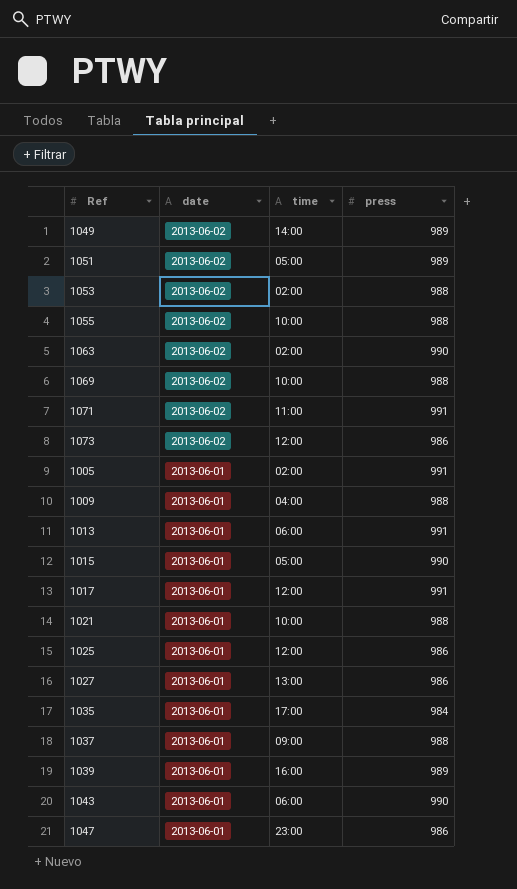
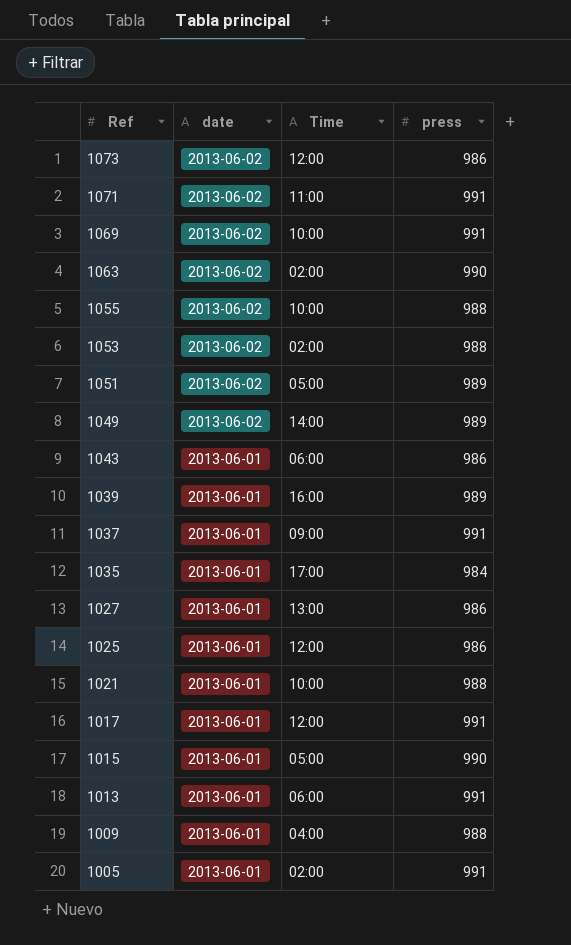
row order: date descending -> Ref descending
column name: time -> Time
row 1047: 2013-06-01 | 23:00 | 986 -> none
1069 | press: 988 -> 991
1043 | press: 990 -> 986
1037 | press: 988 -> 991

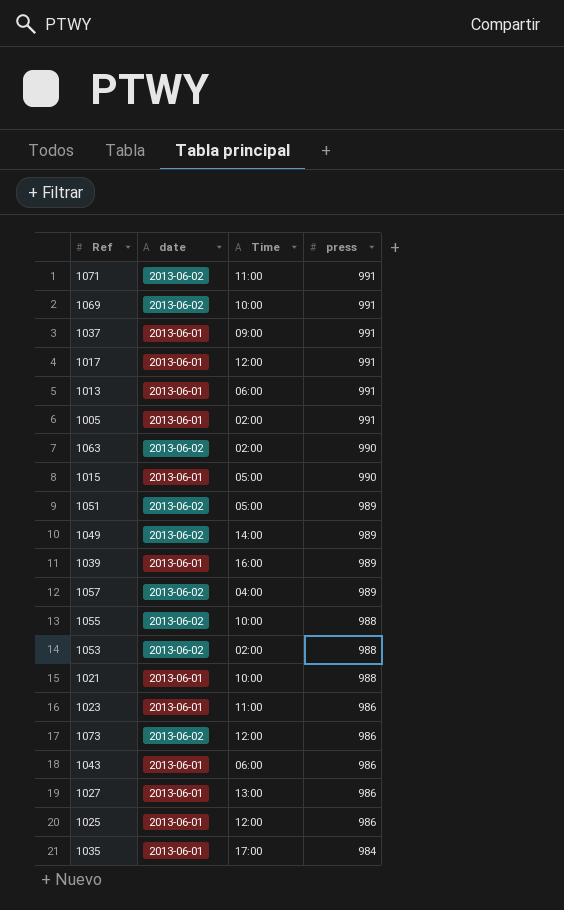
row order: Ref descending -> press descending
row 1009: 2013-06-01 | 04:00 | 988 -> none
row 1057: none -> 2013-06-02 | 04:00 | 989
row 1023: none -> 2013-06-01 | 11:00 | 986

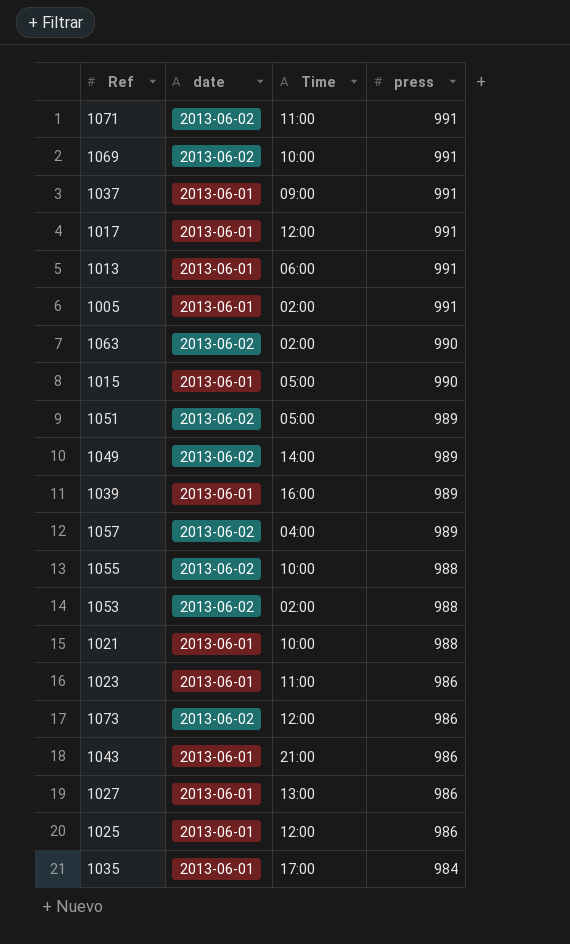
1043 | Time: 06:00 -> 21:00

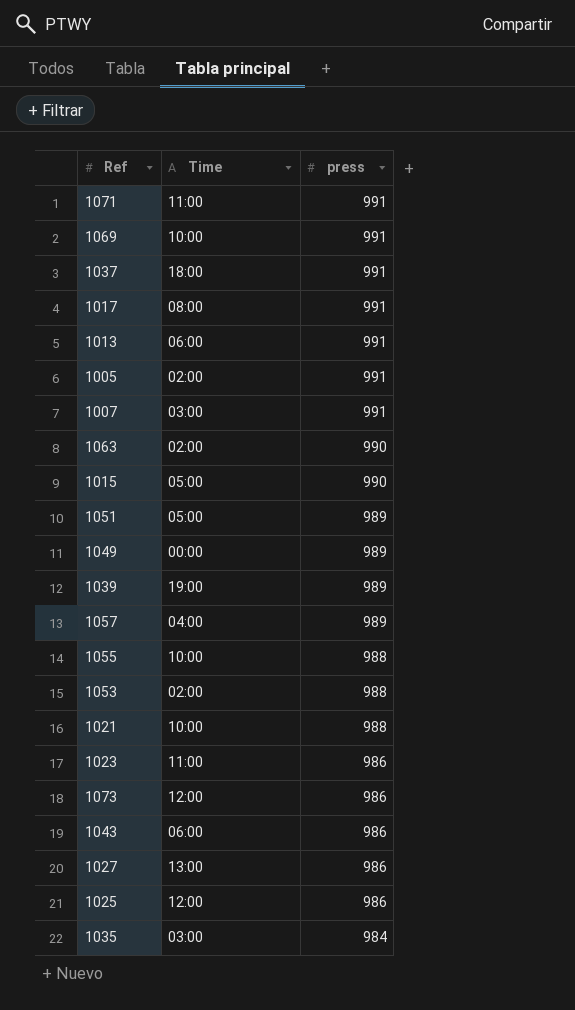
column date | position: 2 -> none
1037 | Time: 09:00 -> 18:00
1017 | Time: 12:00 -> 08:00
row 1007: none -> 03:00 | 991
1049 | Time: 14:00 -> 00:00
1039 | Time: 16:00 -> 19:00
1043 | Time: 21:00 -> 06:00
1035 | Time: 17:00 -> 03:00

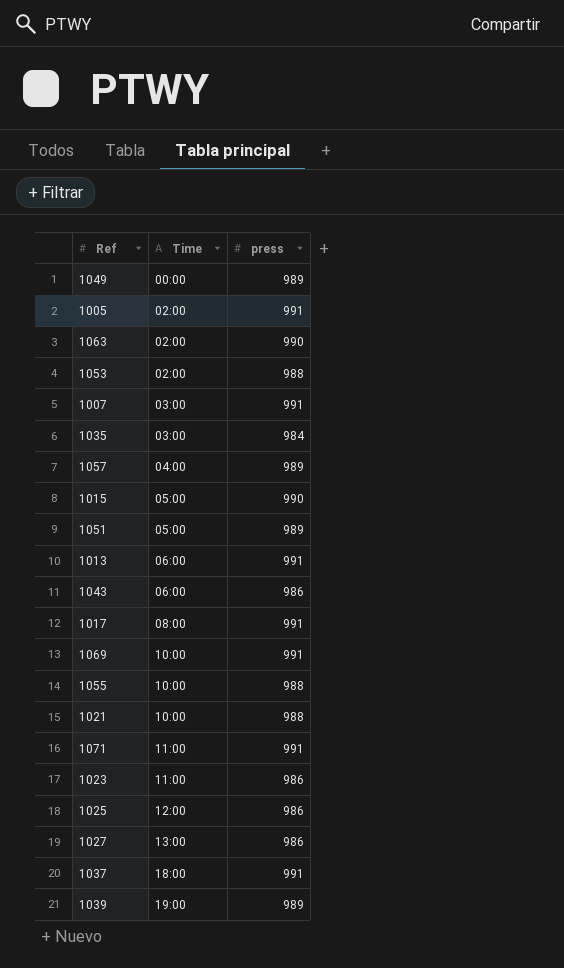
row order: press descending -> Time ascending
row 1073: 12:00 | 986 -> none

